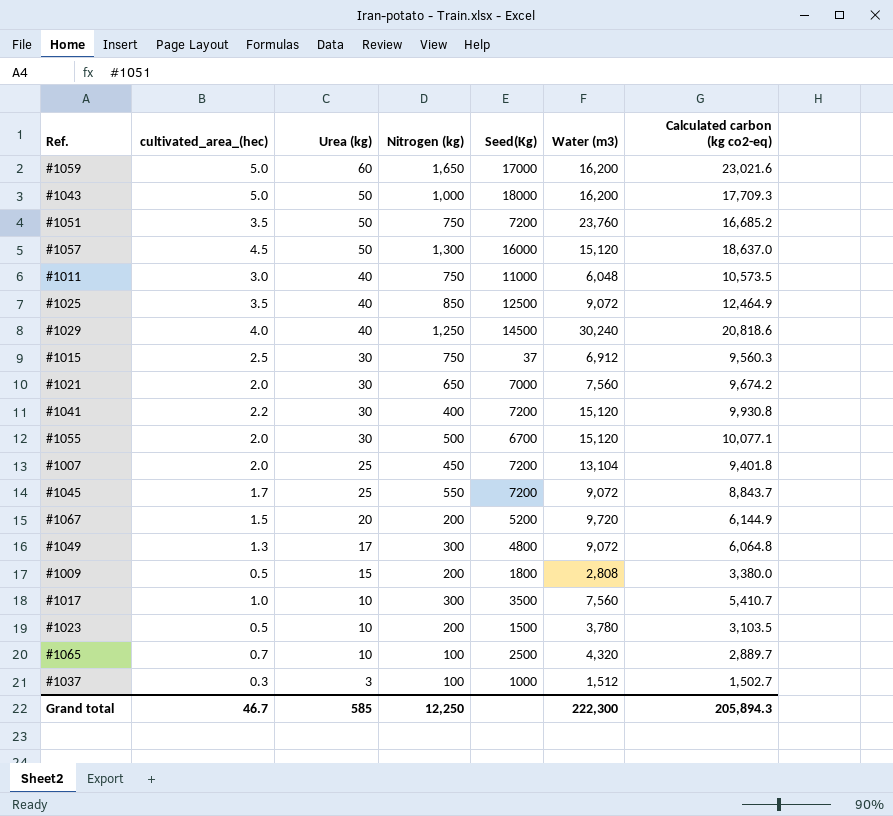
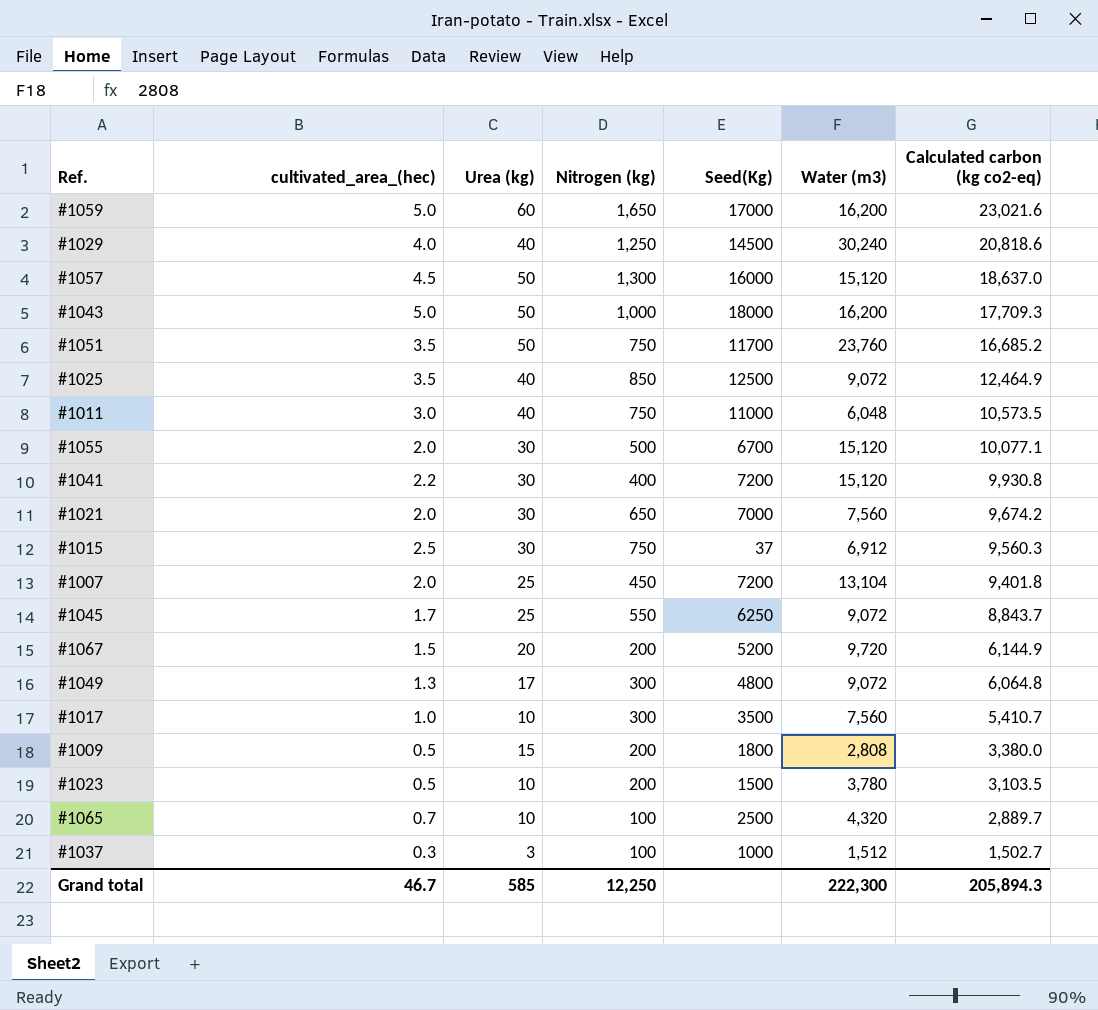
row order: Urea (kg) descending -> Calculated carbon (kg co2-eq) descending
#1051 | Seed(Kg): 7200 -> 11700
#1045 | Seed(Kg): 7200 -> 6250

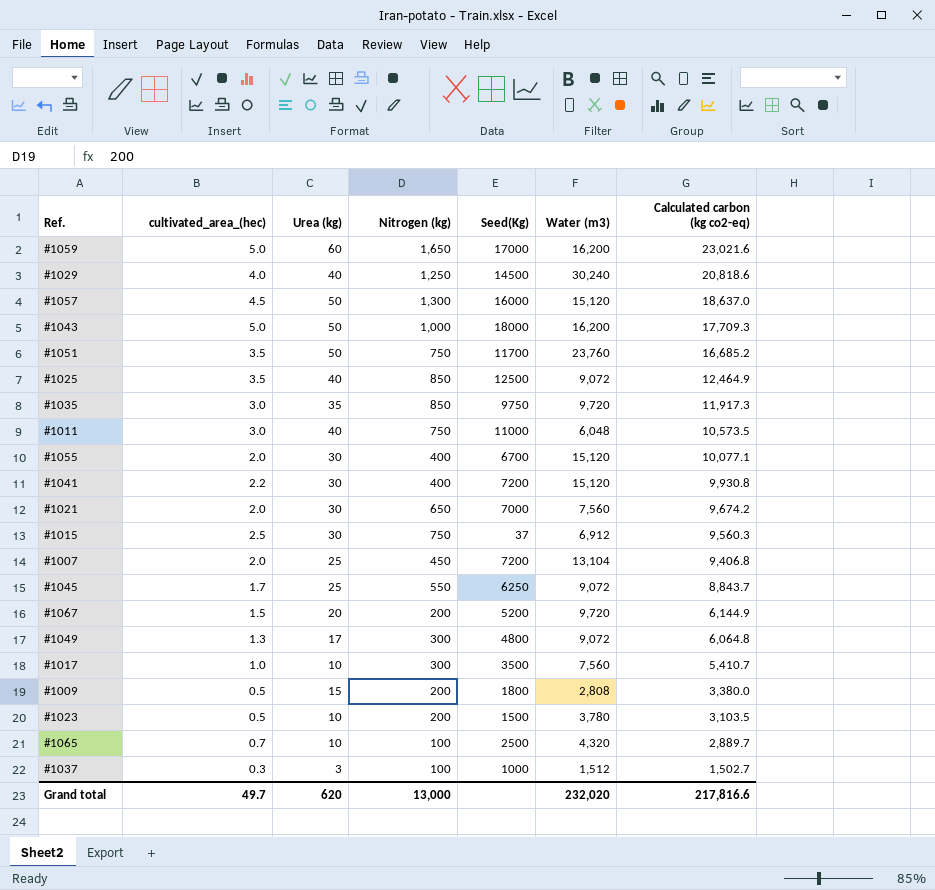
row #1035: none -> 3.0 | 35 | 850 | 9750 | 9,720 | 11,917.3
#1055 | Nitrogen (kg): 500 -> 400
#1007 | Calculated carbon (kg co2-eq): 9,401.8 -> 9,406.8
Grand total | cultivated_area_(hec): 46.7 -> 49.7
Grand total | Urea (kg): 585 -> 620
Grand total | Nitrogen (kg): 12,250 -> 13,000
Grand total | Water (m3): 222,300 -> 232,020
Grand total | Calculated carbon (kg co2-eq): 205,894.3 -> 217,816.6

